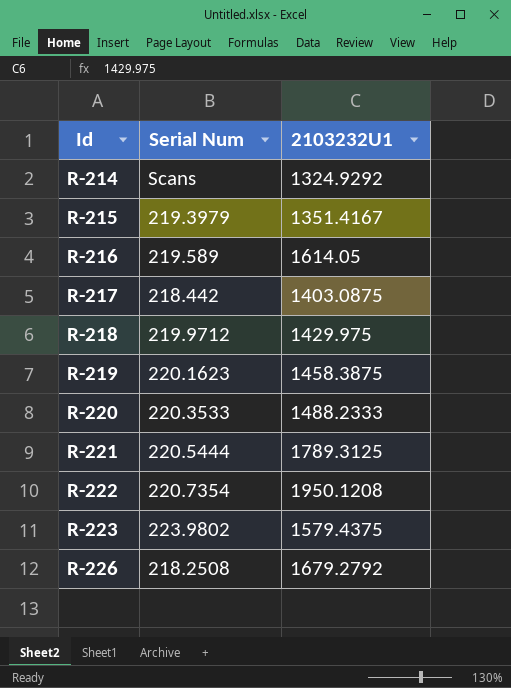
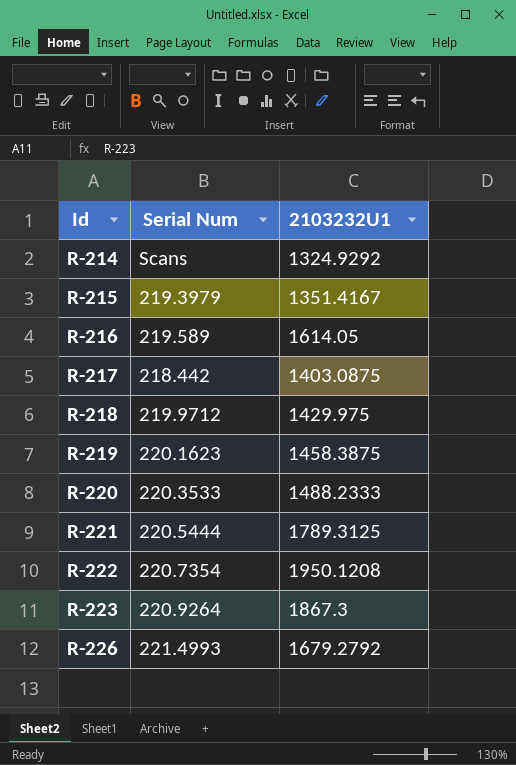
R-223 | Serial Num: 223.9802 -> 220.9264
R-223 | 2103232U1: 1579.4375 -> 1867.3
R-226 | Serial Num: 218.2508 -> 221.4993

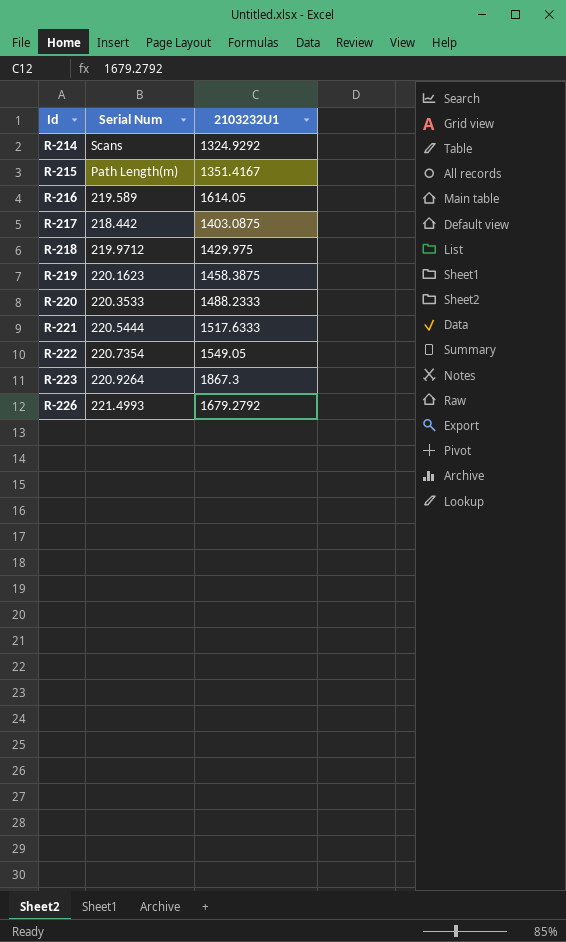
R-215 | Serial Num: 219.3979 -> Path Length(m)
R-221 | 2103232U1: 1789.3125 -> 1517.6333
R-222 | 2103232U1: 1950.1208 -> 1549.05

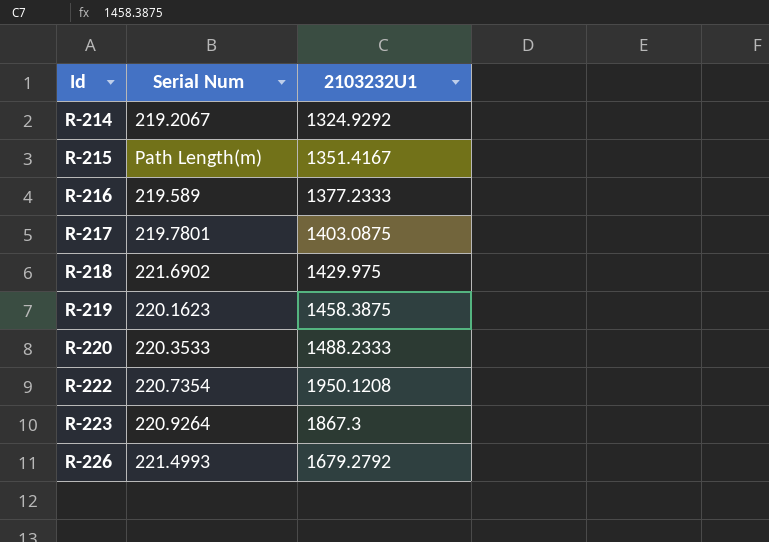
row R-221: 220.5444 | 1517.6333 -> none
R-214 | Serial Num: Scans -> 219.2067
R-216 | 2103232U1: 1614.05 -> 1377.2333
R-217 | Serial Num: 218.442 -> 219.7801
R-218 | Serial Num: 219.9712 -> 221.6902
R-222 | 2103232U1: 1549.05 -> 1950.1208

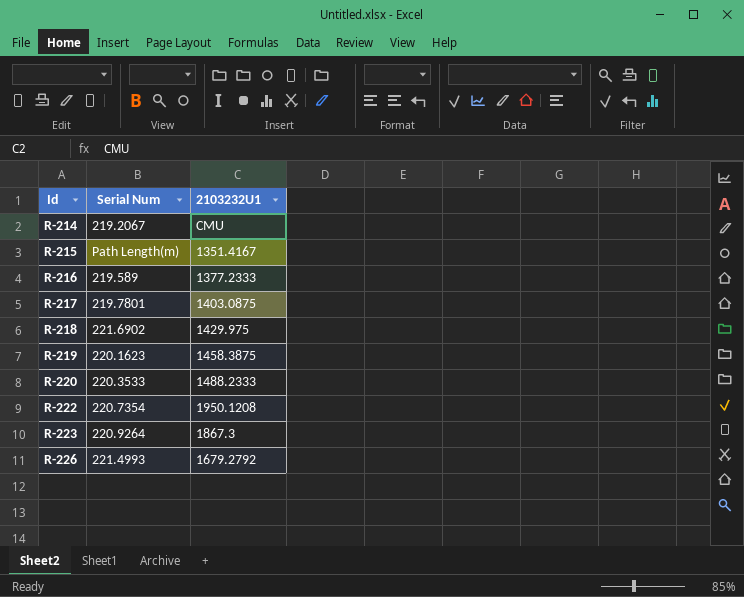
R-214 | 2103232U1: 1324.9292 -> CMU

